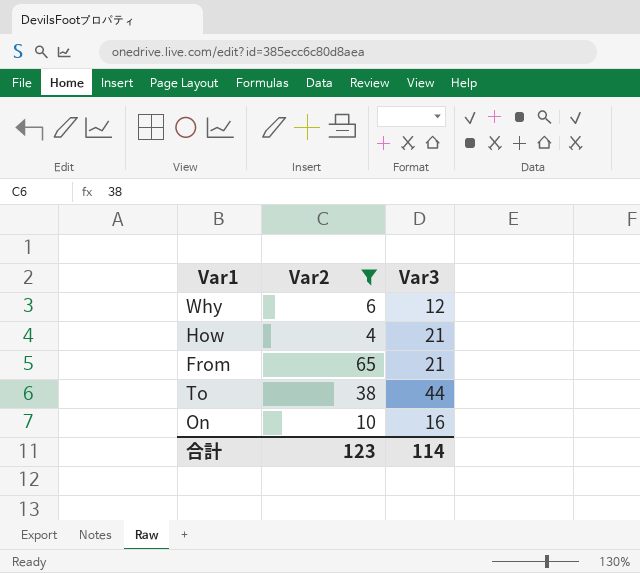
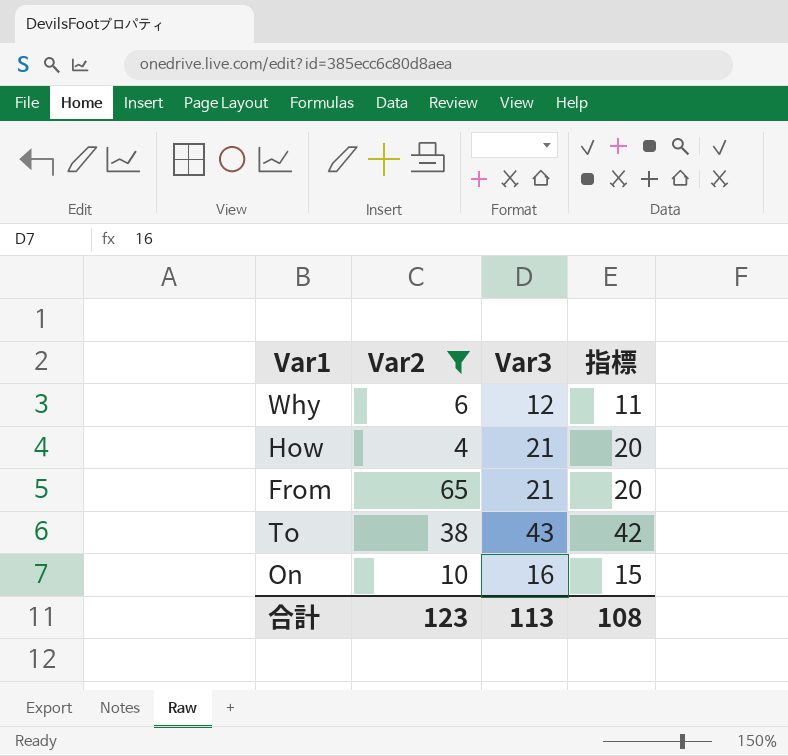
column 指標 | formula: none -> [Var3] - 1
To | Var3: 44 -> 43
合計 | Var3: 114 -> 113

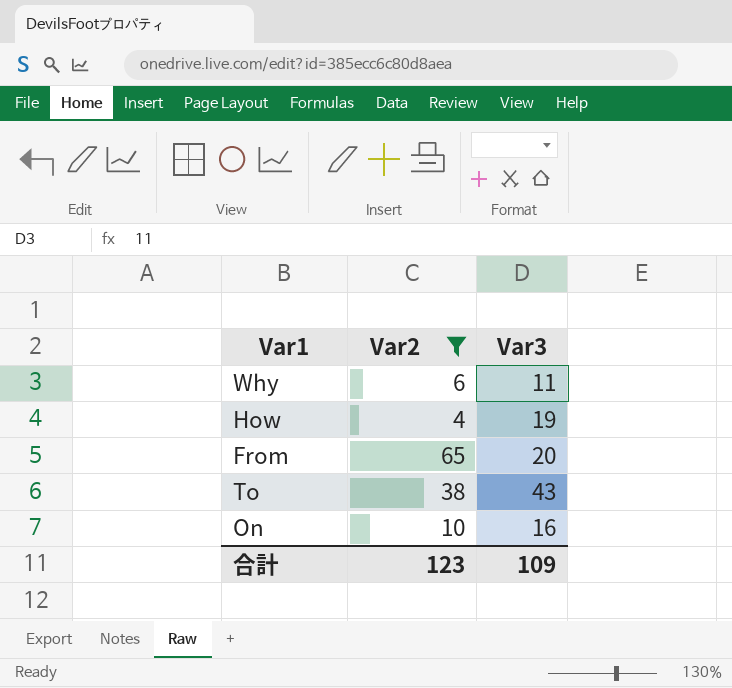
column 指標 | formula: [Var3] - 1 -> none
Why | Var3: 12 -> 11
How | Var3: 21 -> 19
From | Var3: 21 -> 20
合計 | Var3: 113 -> 109

